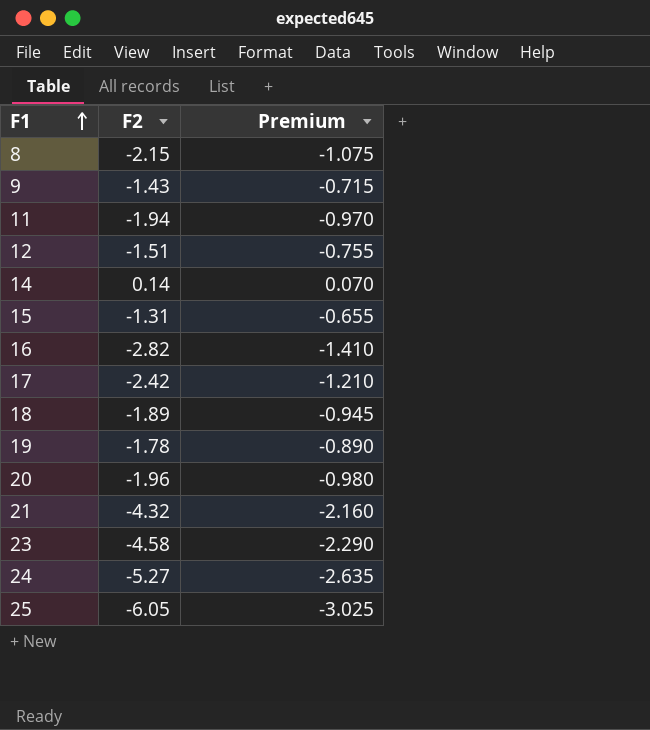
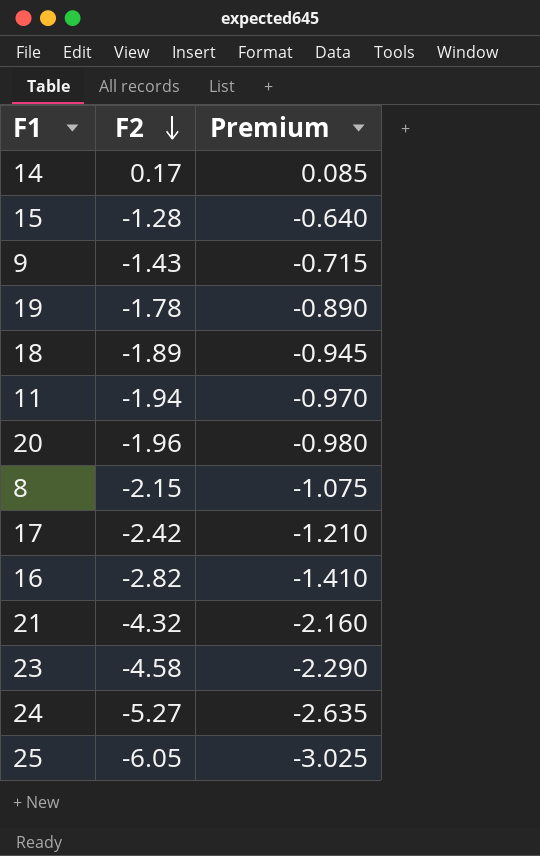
row order: F1 ascending -> F2 descending
row 12: -1.51 | -0.755 -> none
14 | F2: 0.14 -> 0.17
14 | Premium: 0.070 -> 0.085
15 | F2: -1.31 -> -1.28
15 | Premium: -0.655 -> -0.640

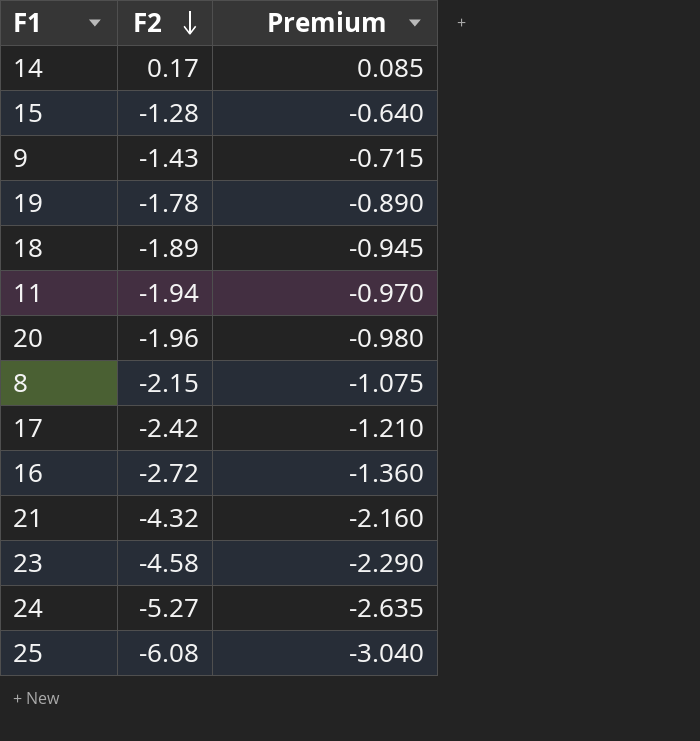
16 | F2: -2.82 -> -2.72
16 | Premium: -1.410 -> -1.360
25 | F2: -6.05 -> -6.08
25 | Premium: -3.025 -> -3.040

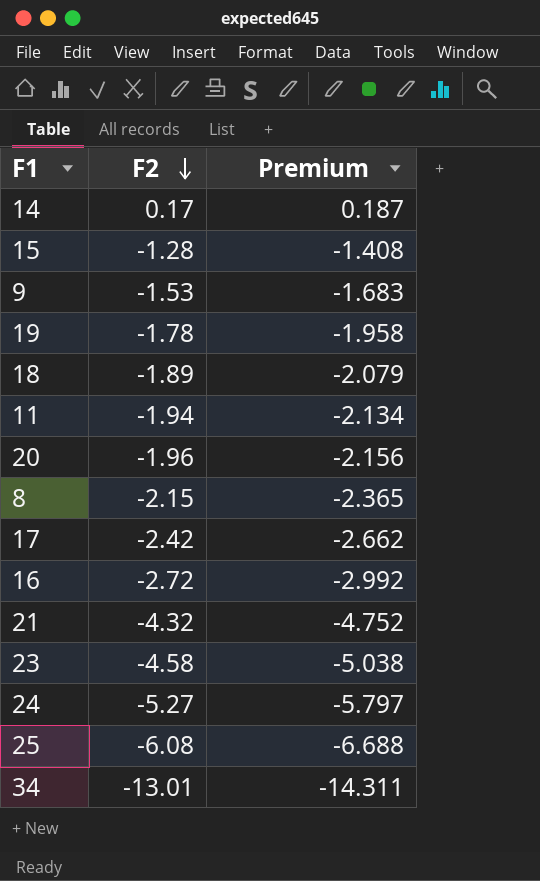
column Premium | formula: [F2] * 0.5 -> [F2] * 1.1
9 | F2: -1.43 -> -1.53
row 34: none -> -13.01 | -14.311

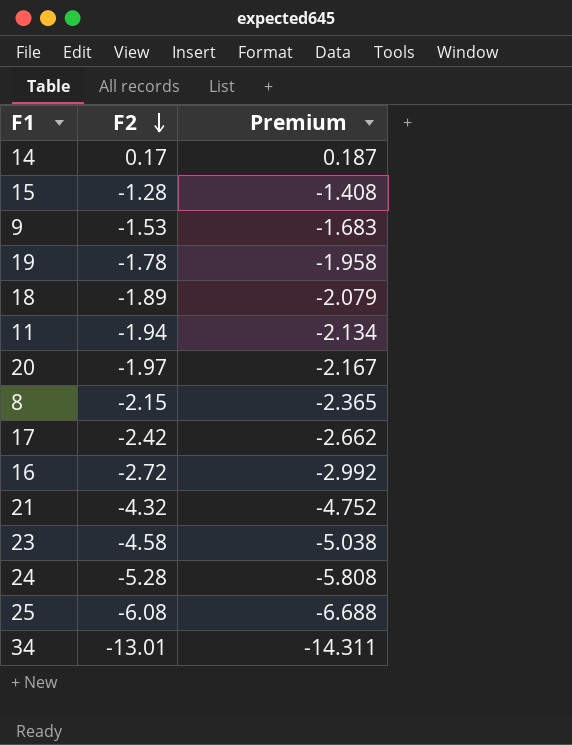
20 | F2: -1.96 -> -1.97
20 | Premium: -2.156 -> -2.167
24 | F2: -5.27 -> -5.28
24 | Premium: -5.797 -> -5.808

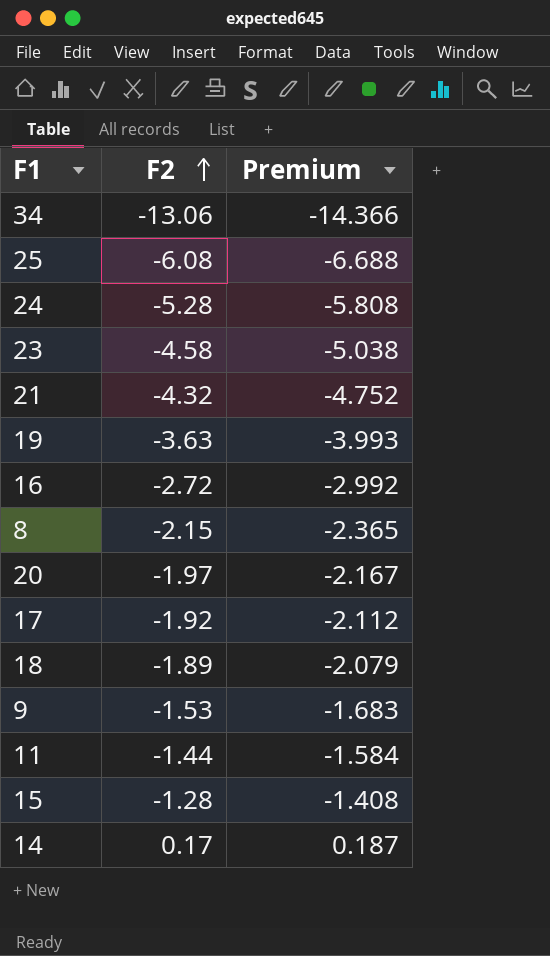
row order: F2 descending -> F2 ascending
34 | F2: -13.01 -> -13.06
34 | Premium: -14.311 -> -14.366
19 | F2: -1.78 -> -3.63
19 | Premium: -1.958 -> -3.993
17 | F2: -2.42 -> -1.92
17 | Premium: -2.662 -> -2.112
11 | F2: -1.94 -> -1.44
11 | Premium: -2.134 -> -1.584

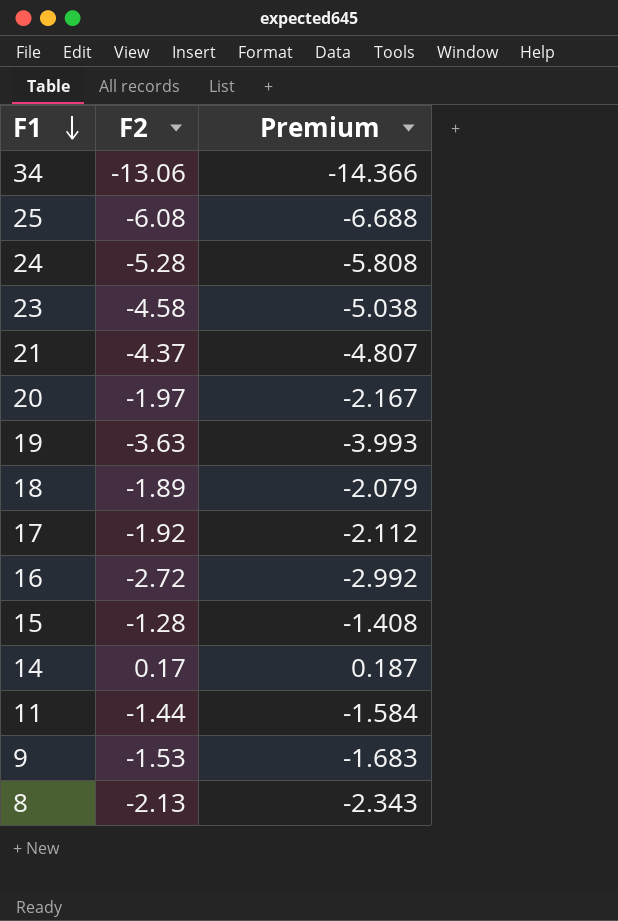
row order: F2 ascending -> F1 descending
21 | F2: -4.32 -> -4.37
21 | Premium: -4.752 -> -4.807
8 | F2: -2.15 -> -2.13
8 | Premium: -2.365 -> -2.343

